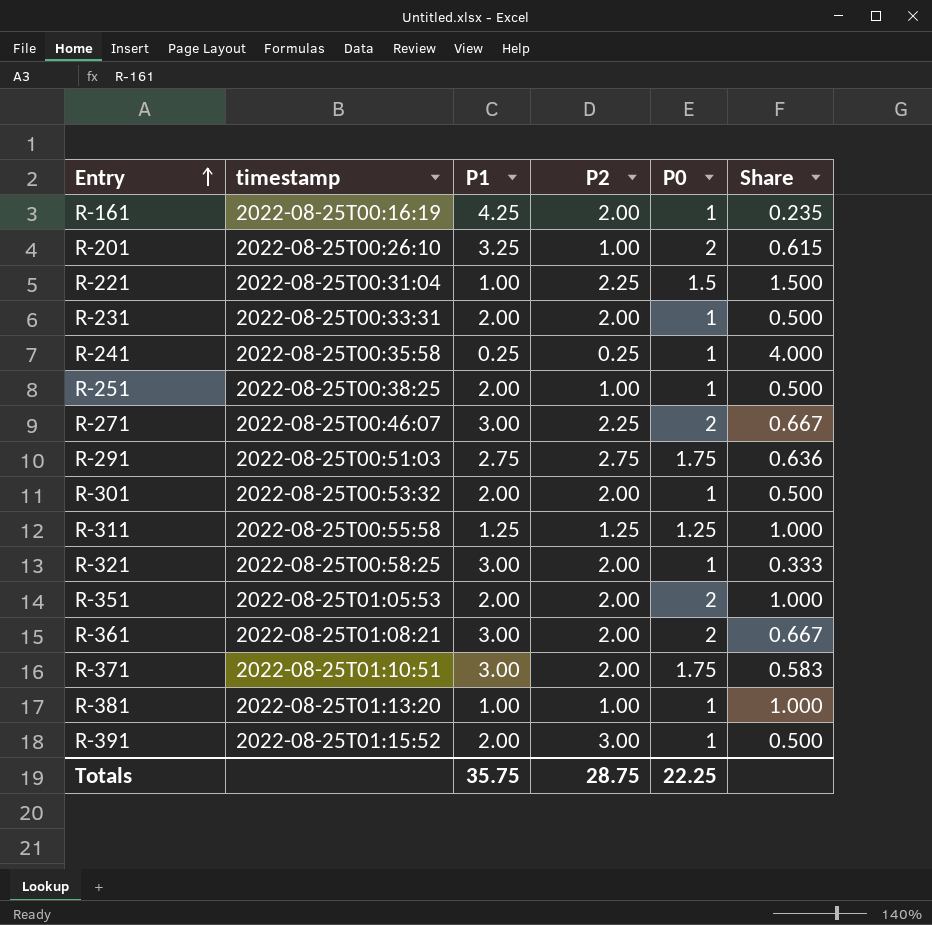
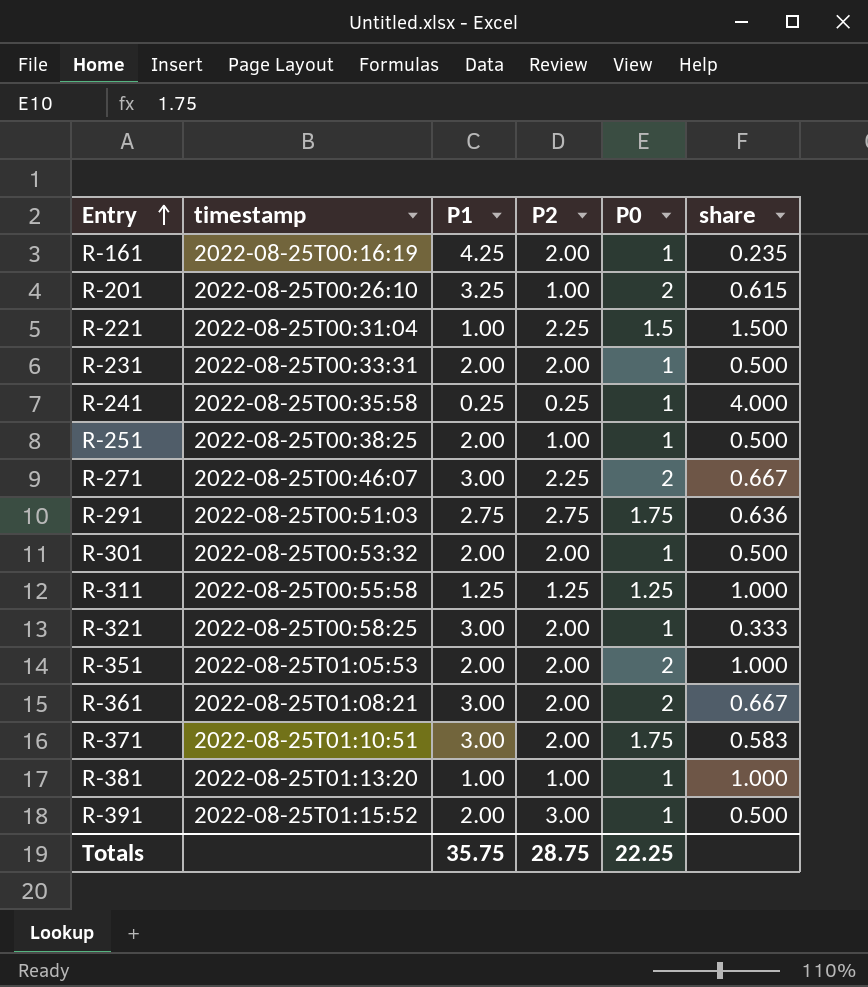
column name: Share -> share

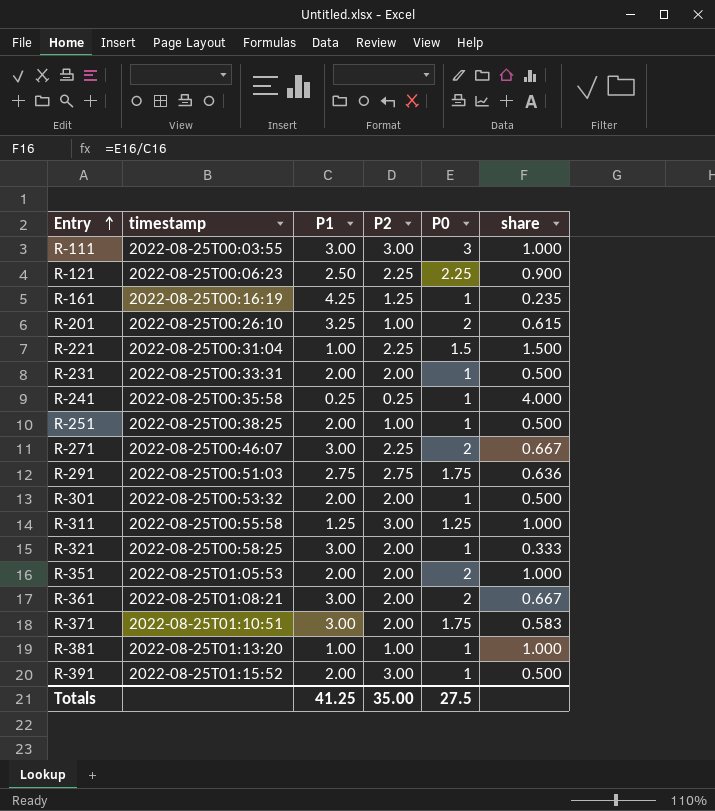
row R-111: none -> 2022-08-25T00:03:55 | 3.00 | 3.00 | 3 | 1.000
row R-121: none -> 2022-08-25T00:06:23 | 2.50 | 2.25 | 2.25 | 0.900
R-161 | P2: 2.00 -> 1.25
R-311 | P2: 1.25 -> 3.00
Totals | P1: 35.75 -> 41.25
Totals | P2: 28.75 -> 35.00
Totals | P0: 22.25 -> 27.5

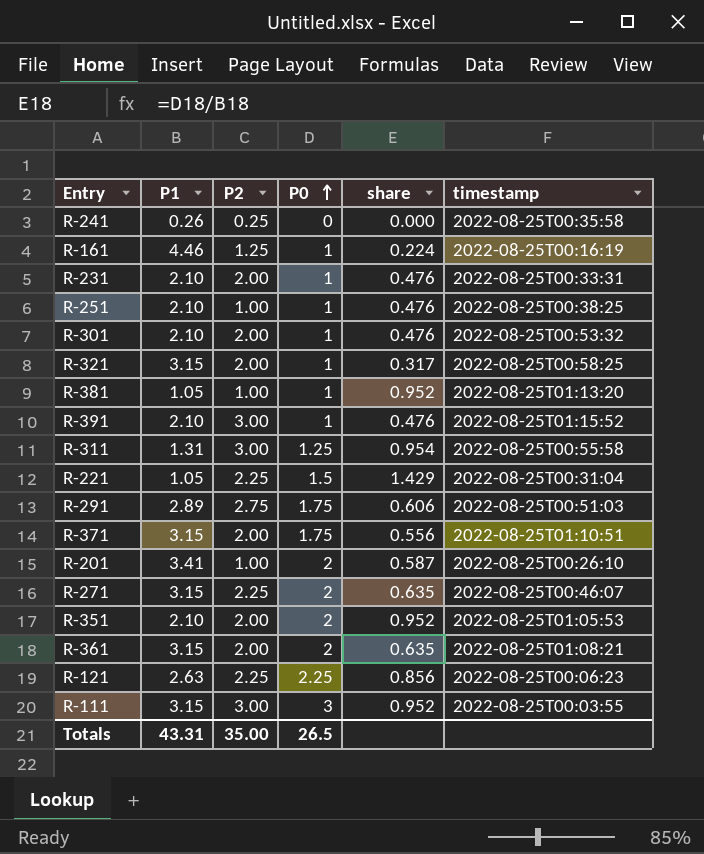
row order: Entry ascending -> P0 ascending
column timestamp | position: 2 -> 6
R-241 | P1: 0.25 -> 0.26
R-241 | P0: 1 -> 0
R-241 | share: 4.000 -> 0.000
R-161 | P1: 4.25 -> 4.46
R-161 | share: 0.235 -> 0.224
R-231 | P1: 2.00 -> 2.10
R-231 | share: 0.500 -> 0.476
R-251 | P1: 2.00 -> 2.10
R-251 | share: 0.500 -> 0.476
R-301 | P1: 2.00 -> 2.10
R-301 | share: 0.500 -> 0.476
R-321 | P1: 3.00 -> 3.15
R-321 | share: 0.333 -> 0.317
R-381 | P1: 1.00 -> 1.05
R-381 | share: 1.000 -> 0.952
R-391 | P1: 2.00 -> 2.10
R-391 | share: 0.500 -> 0.476
R-311 | P1: 1.25 -> 1.31
R-311 | share: 1.000 -> 0.954
R-221 | P1: 1.00 -> 1.05
R-221 | share: 1.500 -> 1.429
R-291 | P1: 2.75 -> 2.89
R-291 | share: 0.636 -> 0.606
R-371 | P1: 3.00 -> 3.15
R-371 | share: 0.583 -> 0.556
R-201 | P1: 3.25 -> 3.41
R-201 | share: 0.615 -> 0.587
R-271 | P1: 3.00 -> 3.15
R-271 | share: 0.667 -> 0.635
R-351 | P1: 2.00 -> 2.10
R-351 | share: 1.000 -> 0.952
R-361 | P1: 3.00 -> 3.15
R-361 | share: 0.667 -> 0.635
R-121 | P1: 2.50 -> 2.63
R-121 | share: 0.900 -> 0.856
R-111 | P1: 3.00 -> 3.15
R-111 | share: 1.000 -> 0.952
Totals | P1: 41.25 -> 43.31
Totals | P0: 27.5 -> 26.5

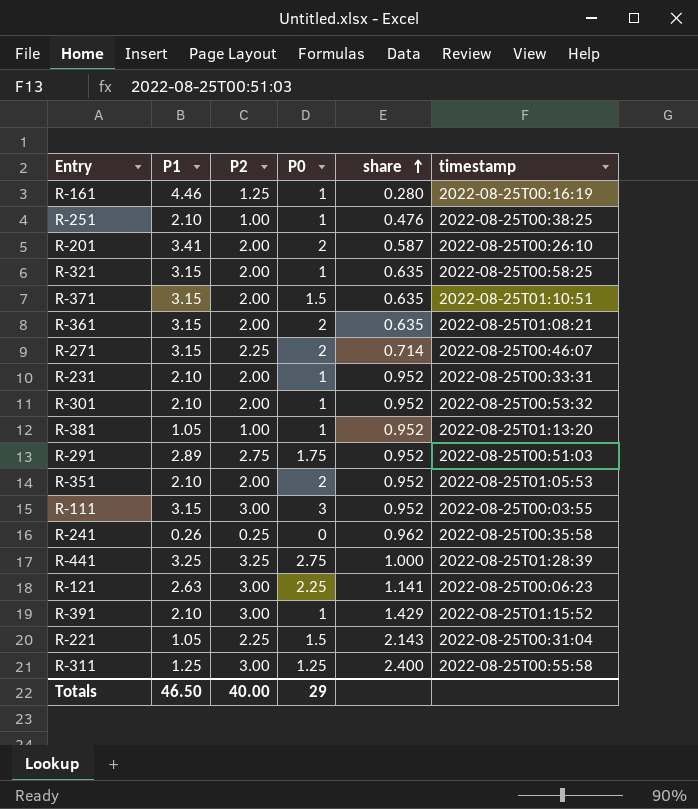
row order: P0 ascending -> share ascending
column share | formula: [P0] / [P1] -> [P2] / [P1]
R-201 | P2: 1.00 -> 2.00
R-371 | P0: 1.75 -> 1.5
row R-441: none -> 3.25 | 3.25 | 2.75 | 1.000 | 2022-08-25T01:28:39
R-121 | P2: 2.25 -> 3.00
R-311 | P1: 1.31 -> 1.25
Totals | P1: 43.31 -> 46.50
Totals | P2: 35.00 -> 40.00
Totals | P0: 26.5 -> 29

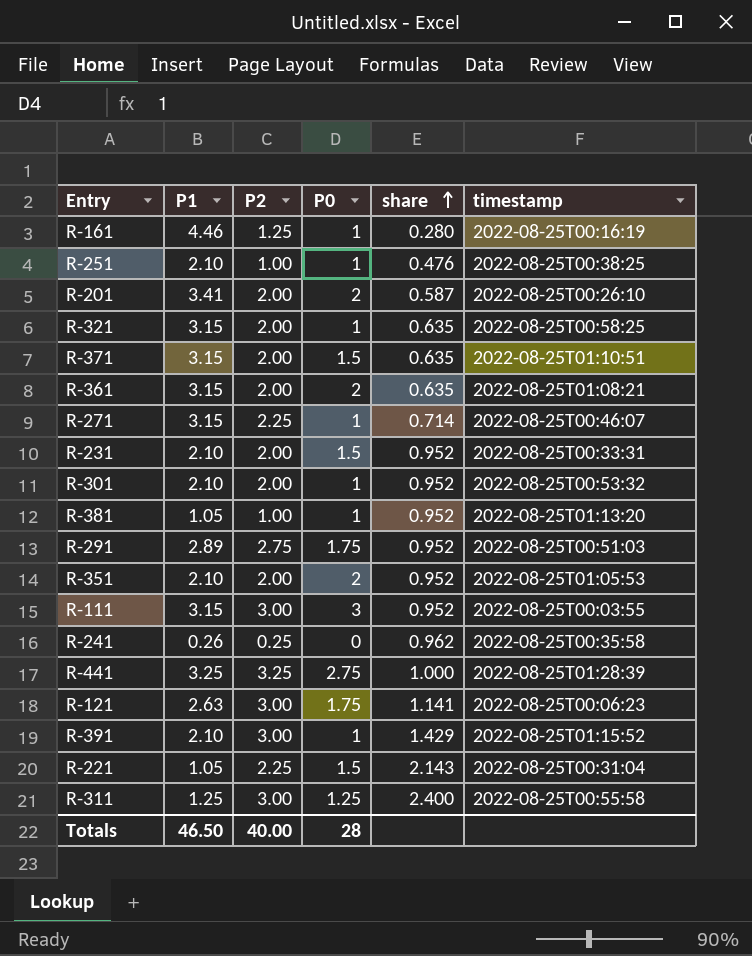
R-271 | P0: 2 -> 1
R-231 | P0: 1 -> 1.5
R-121 | P0: 2.25 -> 1.75
Totals | P0: 29 -> 28

